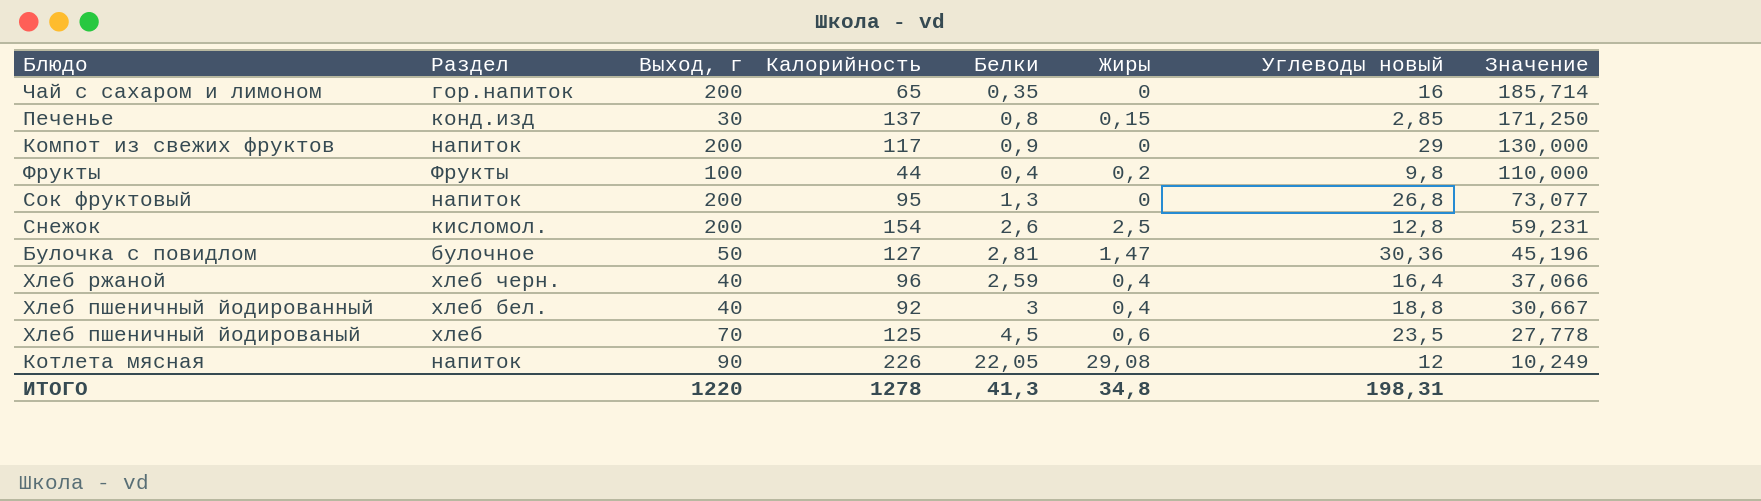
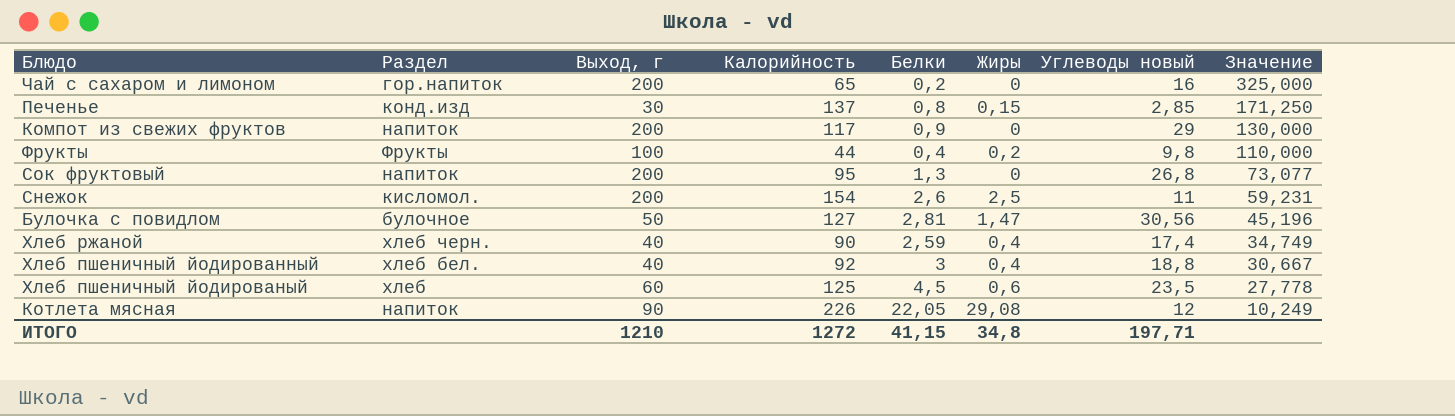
Чай с сахаром и лимоном | Белки: 0,35 -> 0,2
Чай с сахаром и лимоном | Значение: 185,714 -> 325,000
Снежок | Углеводы новый: 12,8 -> 11
Булочка с повидлом | Углеводы новый: 30,36 -> 30,56
Хлеб ржаной | Калорийность: 96 -> 90
Хлеб ржаной | Углеводы новый: 16,4 -> 17,4
Хлеб ржаной | Значение: 37,066 -> 34,749
Хлеб пшеничный йодированый | Выход, г: 70 -> 60
ИТОГО | Выход, г: 1220 -> 1210
ИТОГО | Калорийность: 1278 -> 1272
ИТОГО | Белки: 41,3 -> 41,15
ИТОГО | Углеводы новый: 198,31 -> 197,71

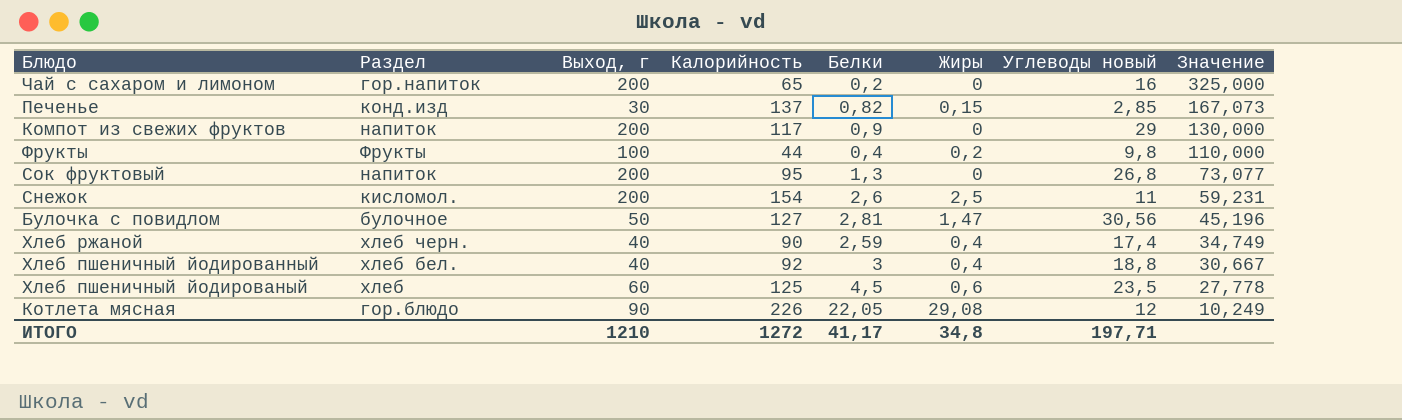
Печенье | Белки: 0,8 -> 0,82
Печенье | Значение: 171,250 -> 167,073
Котлета мясная | Раздел: напиток -> гор.блюдо
ИТОГО | Белки: 41,15 -> 41,17

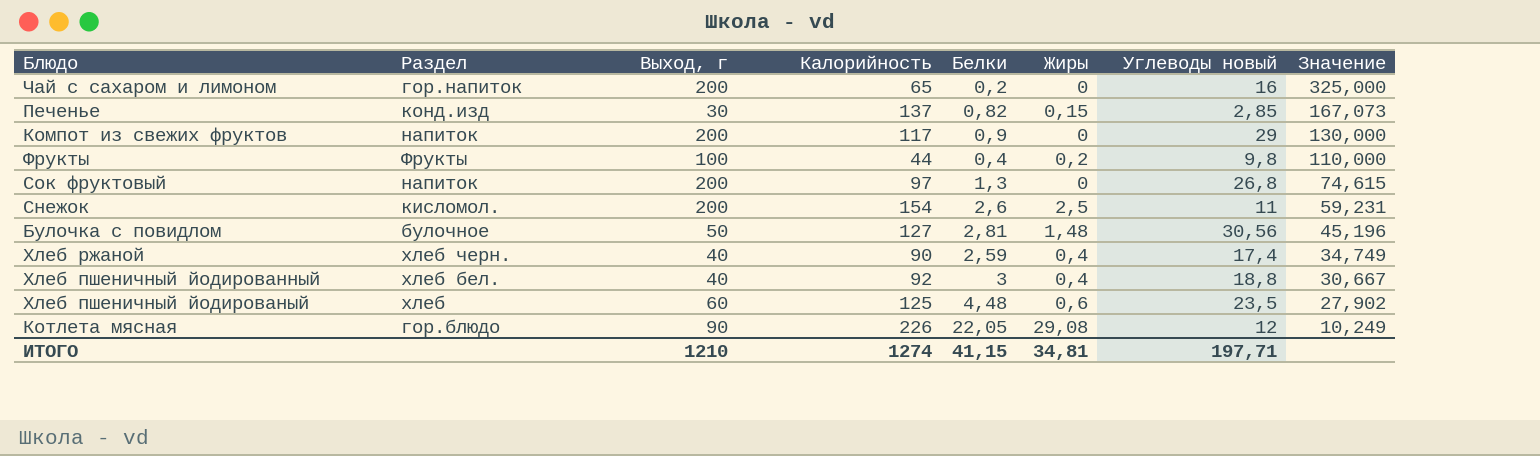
Сок фруктовый | Калорийность: 95 -> 97
Сок фруктовый | Значение: 73,077 -> 74,615
Булочка с повидлом | Жиры: 1,47 -> 1,48
Хлеб пшеничный йодированый | Белки: 4,5 -> 4,48
Хлеб пшеничный йодированый | Значение: 27,778 -> 27,902
ИТОГО | Калорийность: 1272 -> 1274
ИТОГО | Белки: 41,17 -> 41,15
ИТОГО | Жиры: 34,8 -> 34,81

